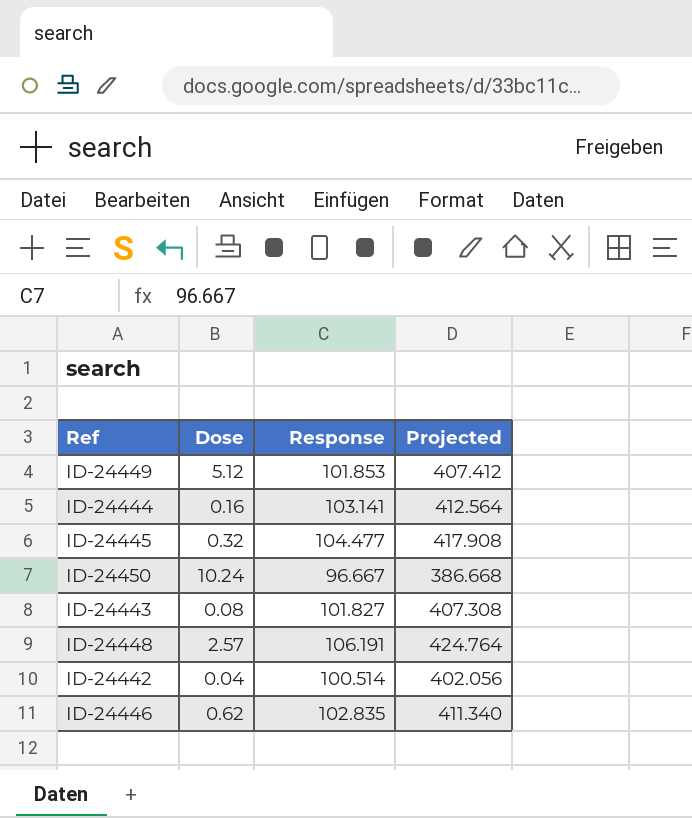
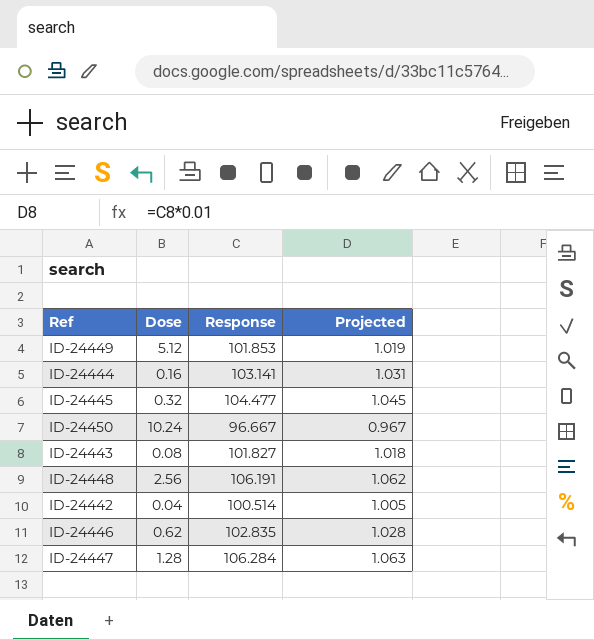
column Projected | formula: [Response] * 4 -> [Response] * 0.01
ID-24448 | Dose: 2.57 -> 2.56
row ID-24447: none -> 1.28 | 106.284 | 1.063

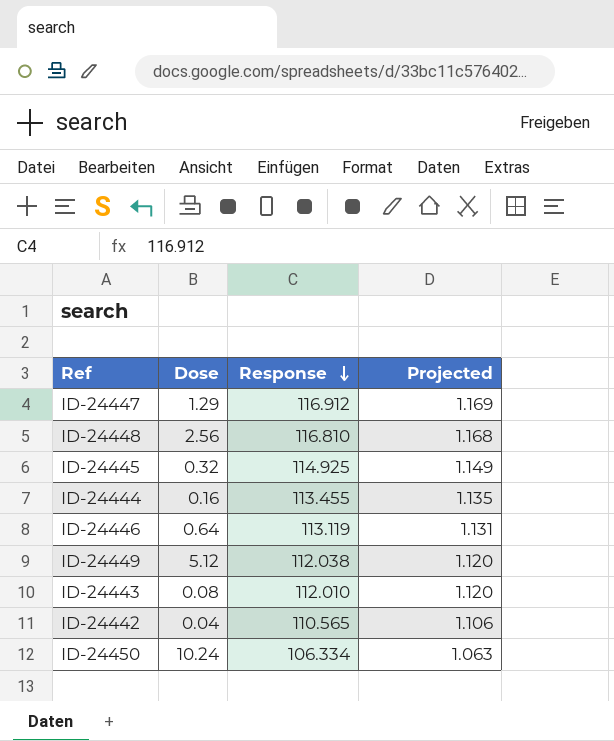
row order: none -> Response descending
ID-24447 | Dose: 1.28 -> 1.29
ID-24447 | Response: 106.284 -> 116.912
ID-24447 | Projected: 1.063 -> 1.169
ID-24448 | Response: 106.191 -> 116.810
ID-24448 | Projected: 1.062 -> 1.168
ID-24445 | Response: 104.477 -> 114.925
ID-24445 | Projected: 1.045 -> 1.149
ID-24444 | Response: 103.141 -> 113.455
ID-24444 | Projected: 1.031 -> 1.135
ID-24446 | Dose: 0.62 -> 0.64
ID-24446 | Response: 102.835 -> 113.119
ID-24446 | Projected: 1.028 -> 1.131
ID-24449 | Response: 101.853 -> 112.038
ID-24449 | Projected: 1.019 -> 1.120
ID-24443 | Response: 101.827 -> 112.010
ID-24443 | Projected: 1.018 -> 1.120
ID-24442 | Response: 100.514 -> 110.565
ID-24442 | Projected: 1.005 -> 1.106
ID-24450 | Response: 96.667 -> 106.334
ID-24450 | Projected: 0.967 -> 1.063

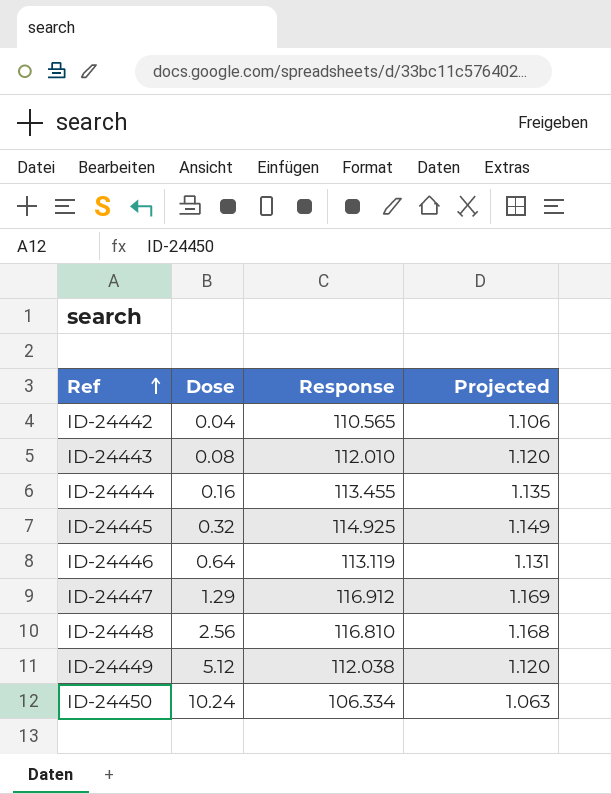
row order: Response descending -> Ref ascending

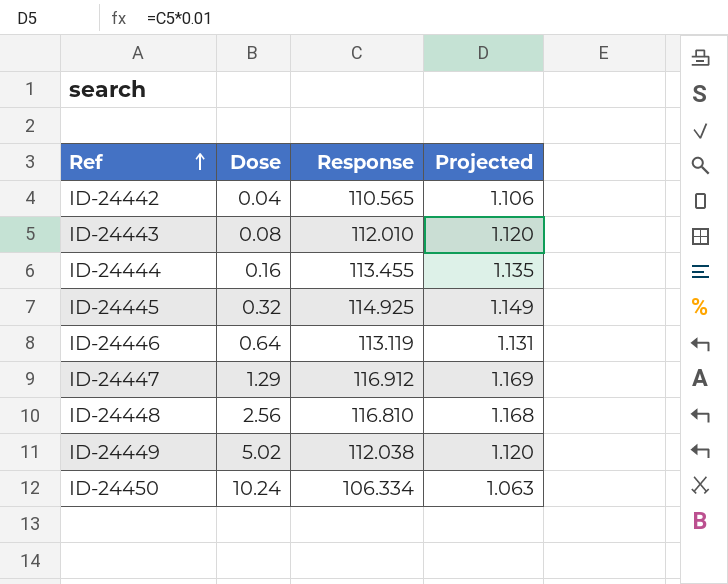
ID-24449 | Dose: 5.12 -> 5.02

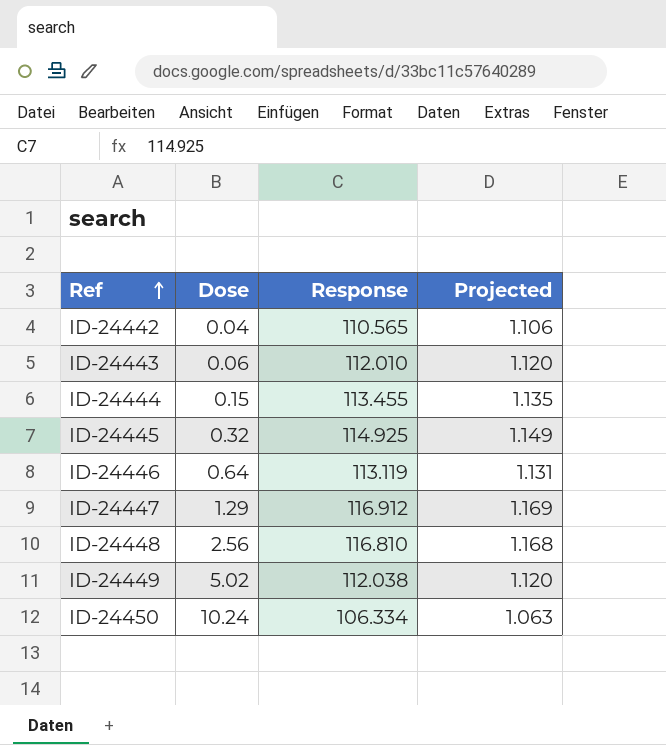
ID-24443 | Dose: 0.08 -> 0.06
ID-24444 | Dose: 0.16 -> 0.15

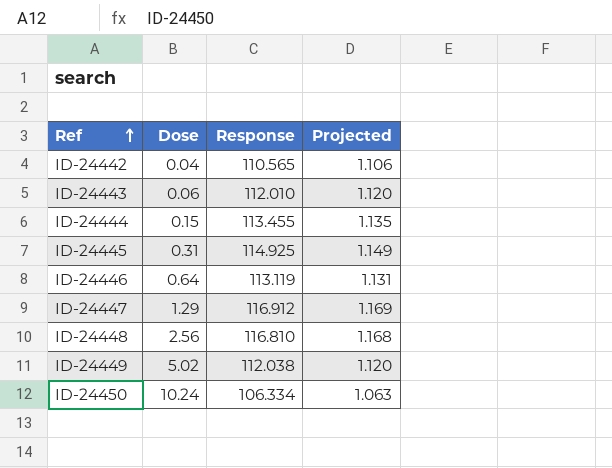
ID-24445 | Dose: 0.32 -> 0.31

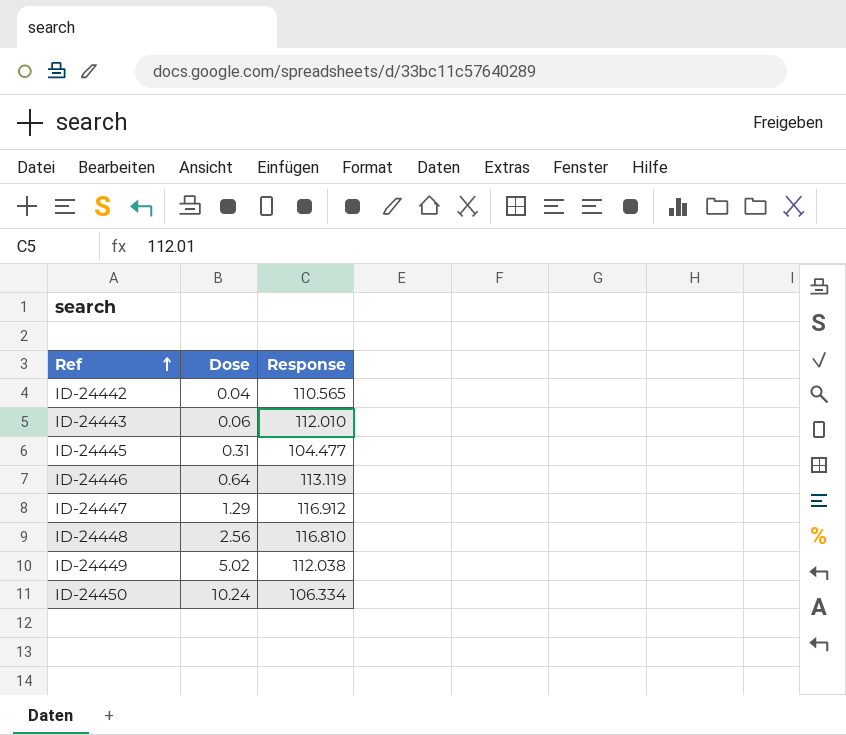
column Projected | formula: [Response] * 0.01 -> none
row ID-24444: 0.15 | 113.455 | 1.135 -> none
ID-24445 | Response: 114.925 -> 104.477

